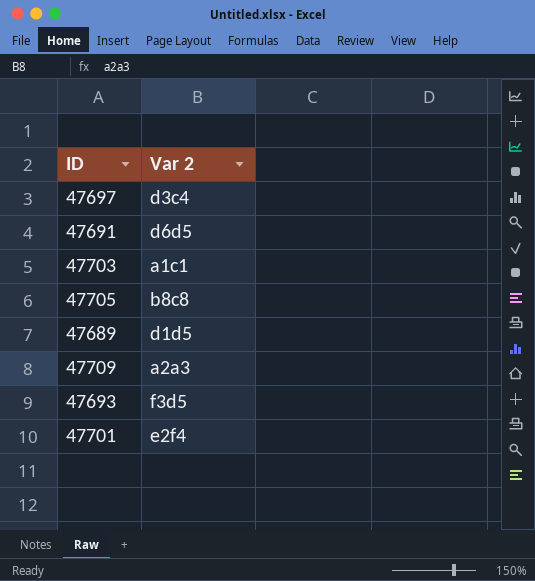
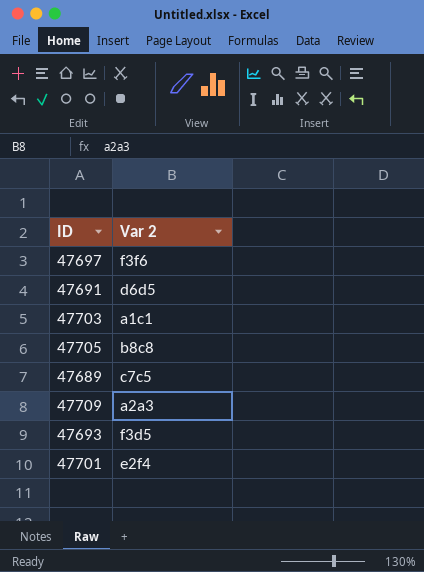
47697 | Var 2: d3c4 -> f3f6
47689 | Var 2: d1d5 -> c7c5

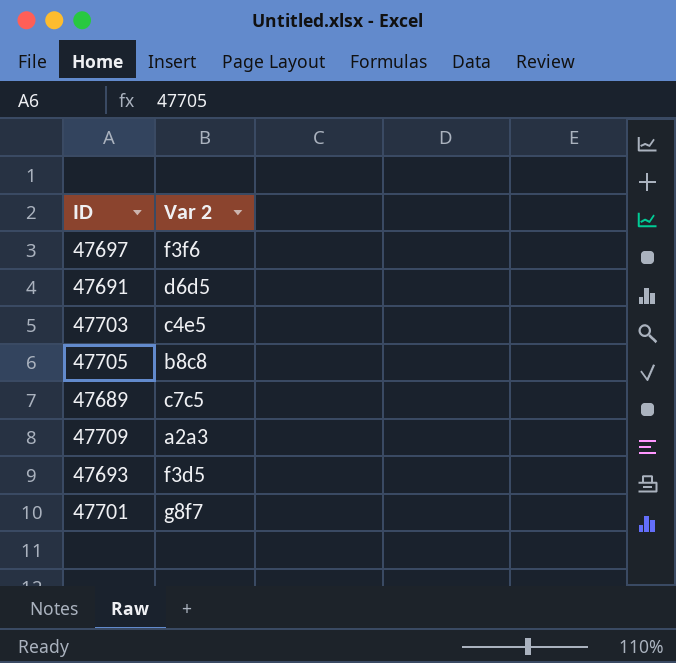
47703 | Var 2: a1c1 -> c4e5
47701 | Var 2: e2f4 -> g8f7

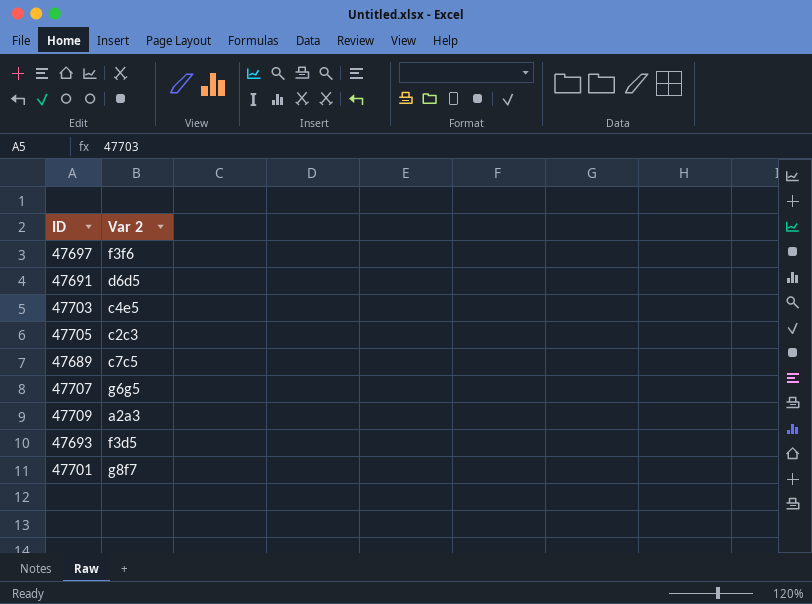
47705 | Var 2: b8c8 -> c2c3
row 47707: none -> g6g5

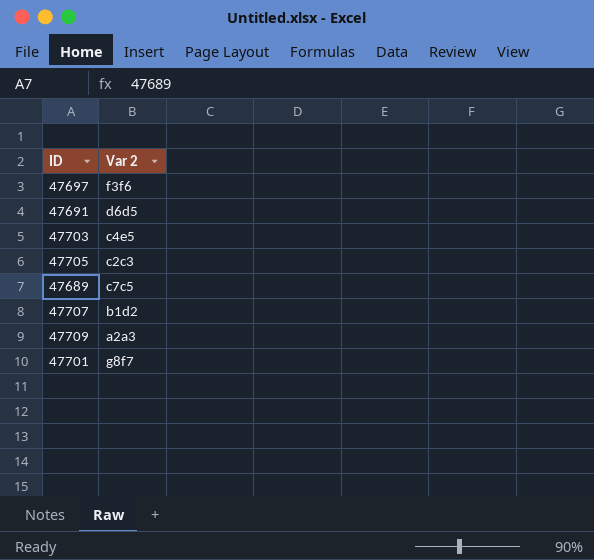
row 47693: f3d5 -> none
47707 | Var 2: g6g5 -> b1d2

